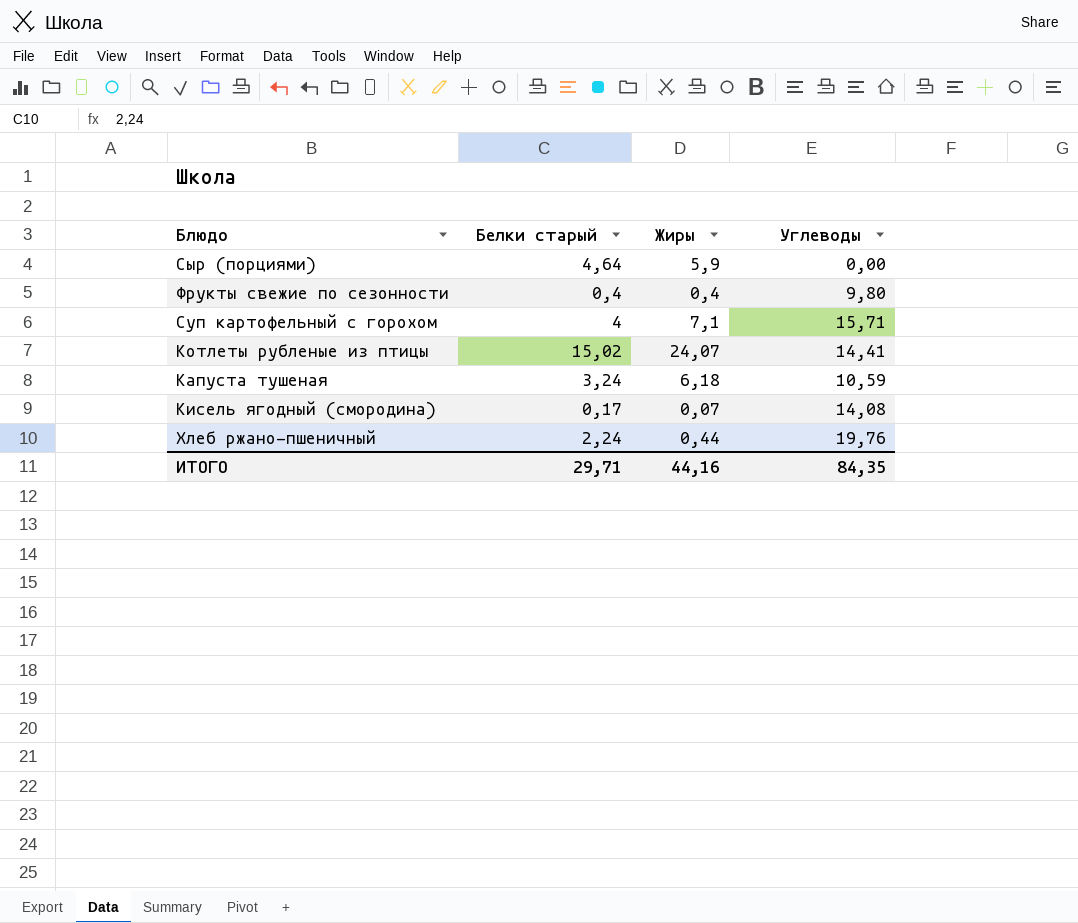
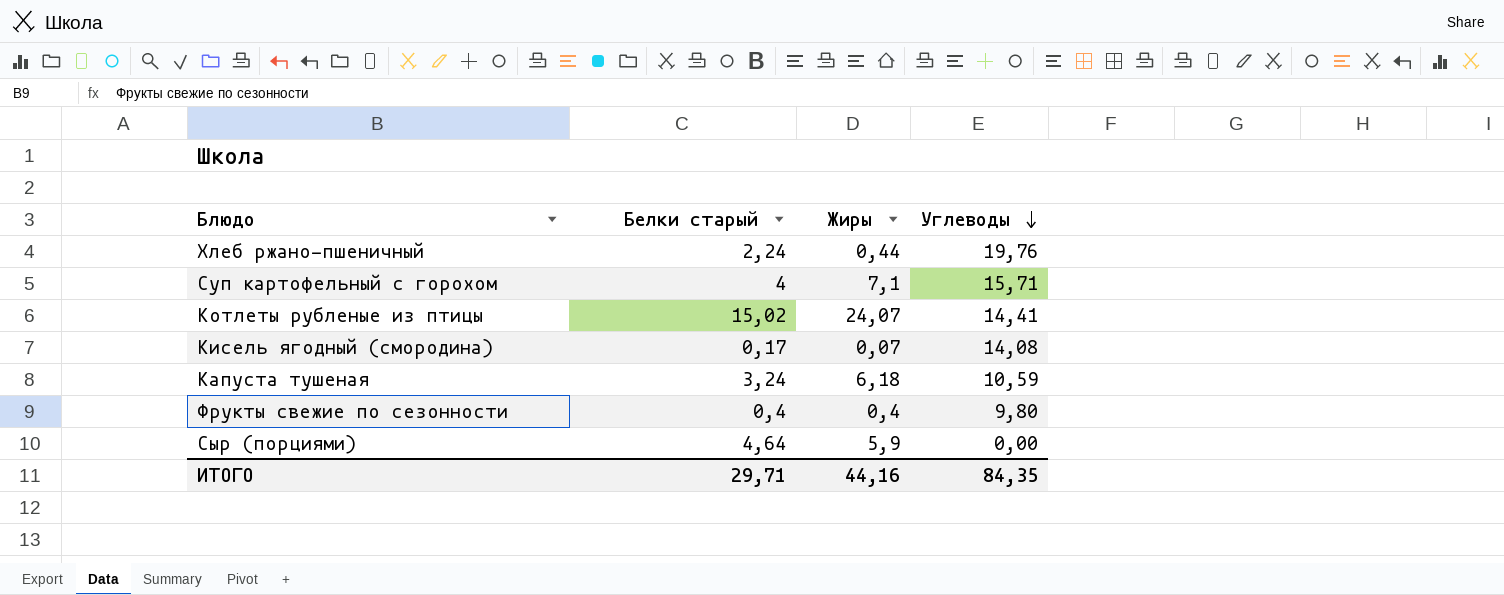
row order: none -> Углеводы descending

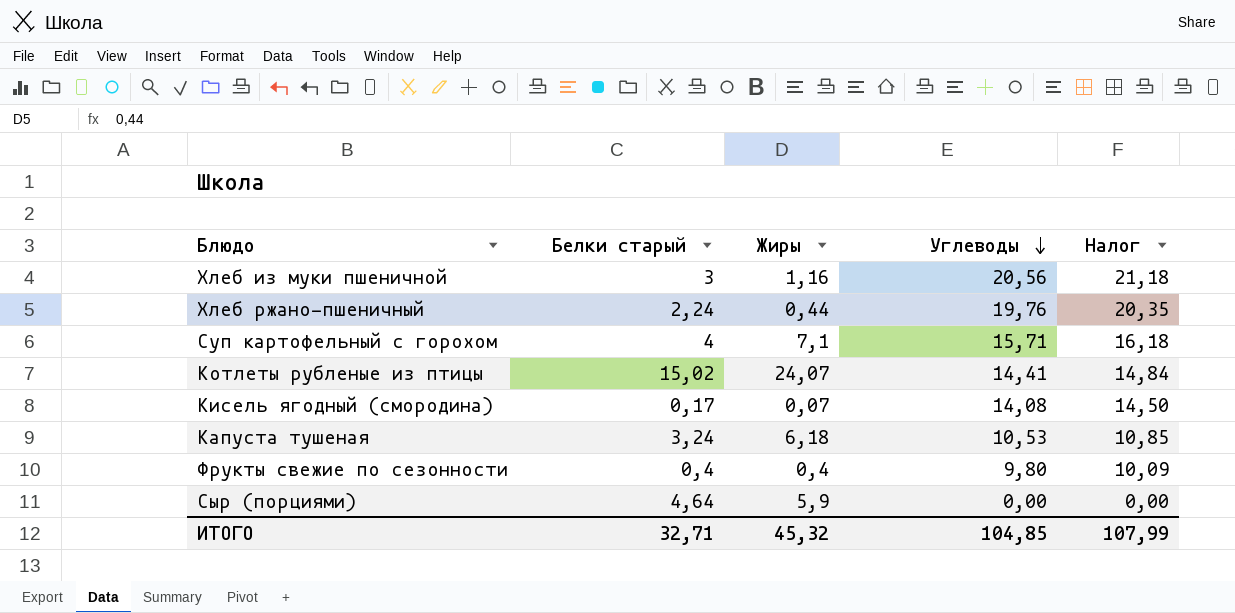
column Налог | formula: none -> [Углеводы] * 1,03
row Хлеб из муки пшеничной: none -> 3 | 1,16 | 20,56 | 21,18
Капуста тушеная | Углеводы: 10,59 -> 10,53
ИТОГО | Белки старый: 29,71 -> 32,71
ИТОГО | Жиры: 44,16 -> 45,32
ИТОГО | Углеводы: 84,35 -> 104,85

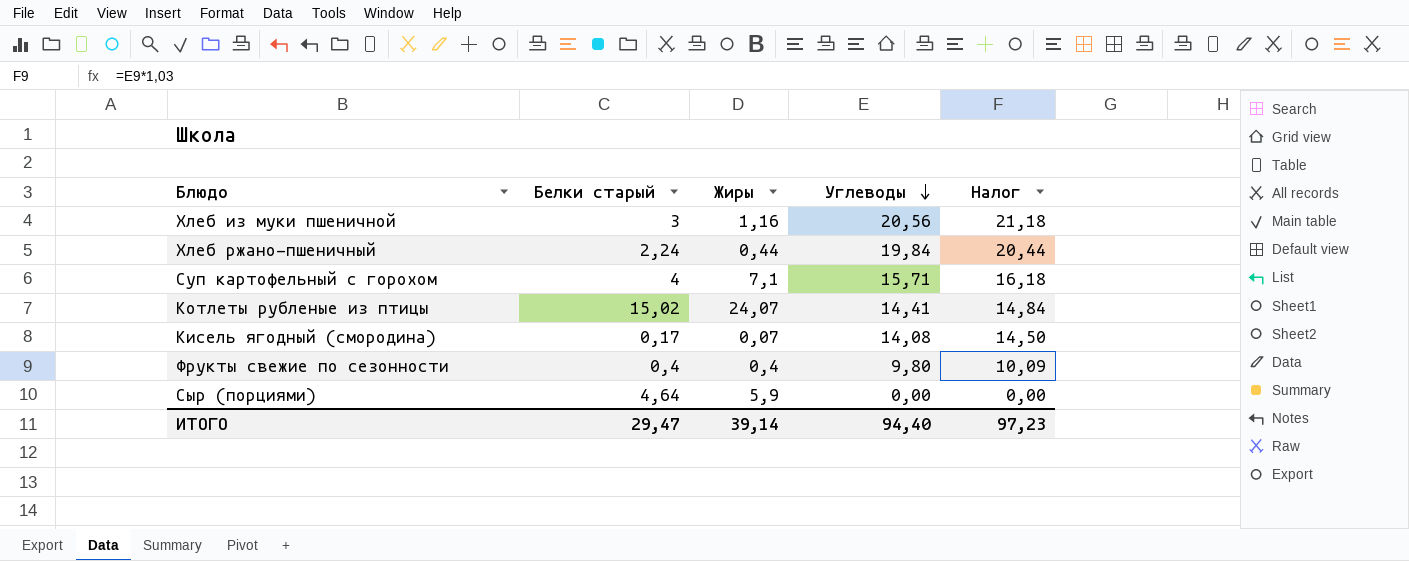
row Капуста тушеная: 3,24 | 6,18 | 10,53 | 10,85 -> none
Хлеб ржано-пшеничный | Углеводы: 19,76 -> 19,84
Хлеб ржано-пшеничный | Налог: 20,35 -> 20,44
ИТОГО | Белки старый: 32,71 -> 29,47
ИТОГО | Жиры: 45,32 -> 39,14
ИТОГО | Углеводы: 104,85 -> 94,40
ИТОГО | Налог: 107,99 -> 97,23

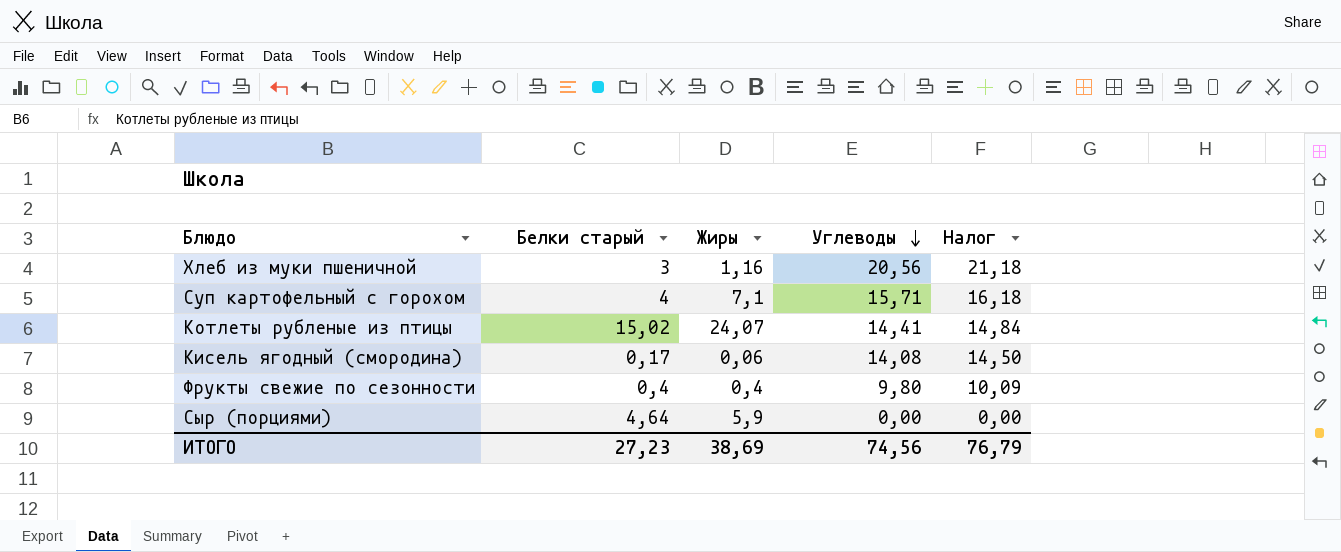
row Хлеб ржано-пшеничный: 2,24 | 0,44 | 19,84 | 20,44 -> none
Кисель ягодный (смородина) | Жиры: 0,07 -> 0,06
ИТОГО | Белки старый: 29,47 -> 27,23
ИТОГО | Жиры: 39,14 -> 38,69
ИТОГО | Углеводы: 94,40 -> 74,56
ИТОГО | Налог: 97,23 -> 76,79

